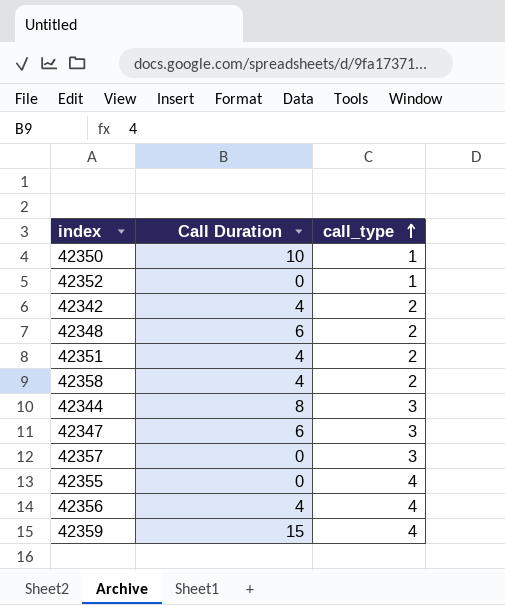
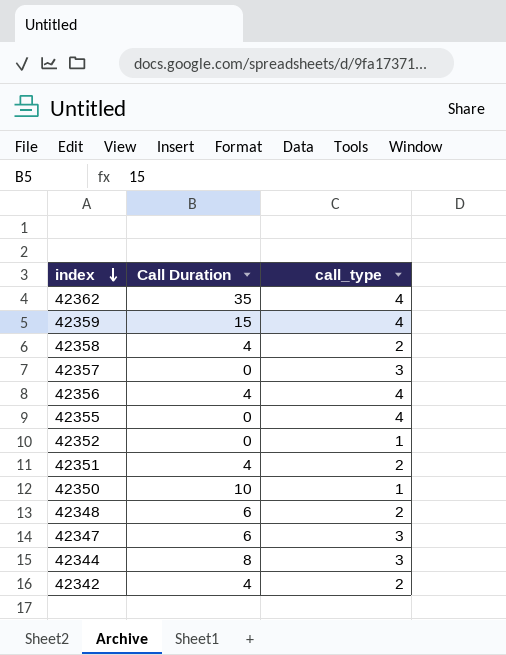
row order: call_type ascending -> index descending
row 42362: none -> 35 | 4

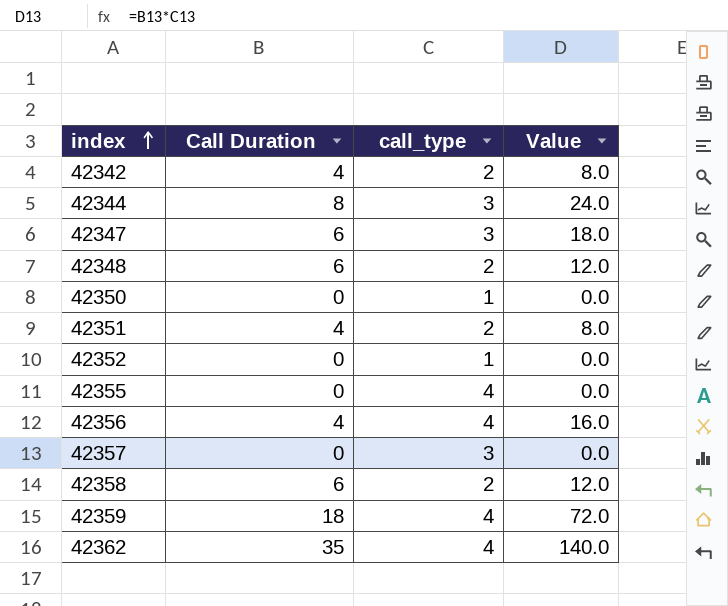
row order: index descending -> index ascending
column Value | formula: none -> [Call Duration] * [call_type]
42350 | Call Duration: 10 -> 0
42358 | Call Duration: 4 -> 6
42359 | Call Duration: 15 -> 18

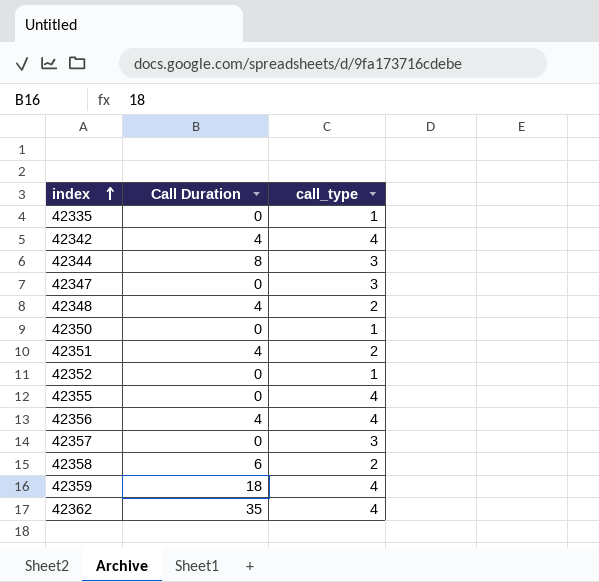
column Value | formula: [Call Duration] * [call_type] -> none
row 42335: none -> 0 | 1
42342 | call_type: 2 -> 4
42347 | Call Duration: 6 -> 0
42348 | Call Duration: 6 -> 4

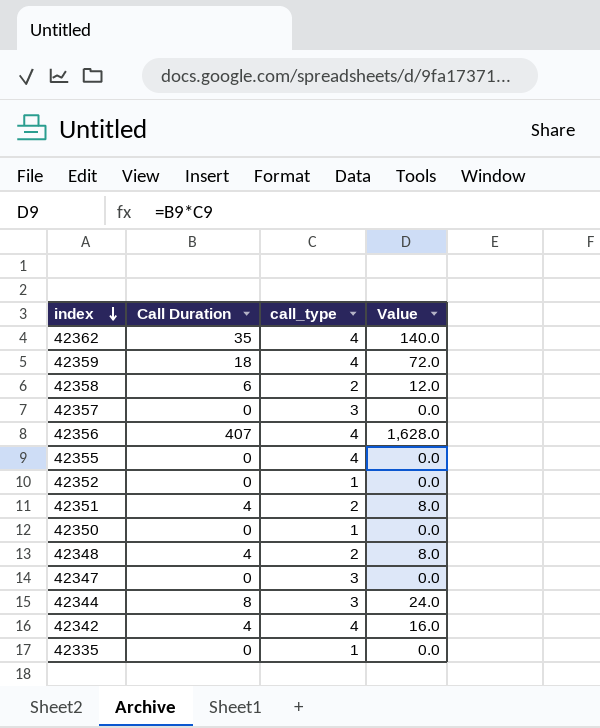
row order: index ascending -> index descending
column Value | formula: none -> [Call Duration] * [call_type]
42356 | Call Duration: 4 -> 407

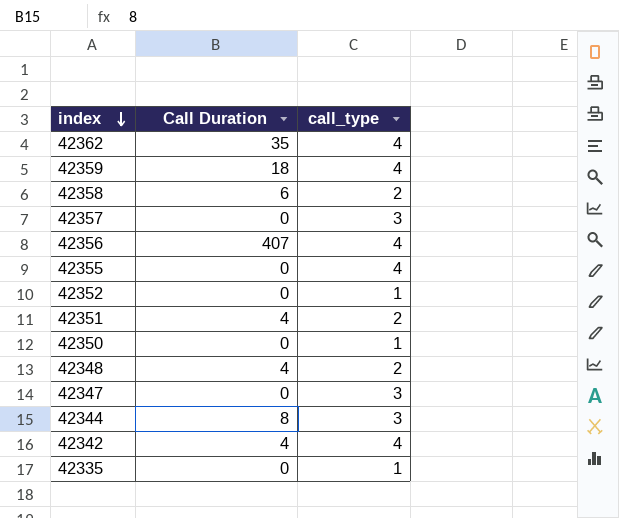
column Value | formula: [Call Duration] * [call_type] -> none

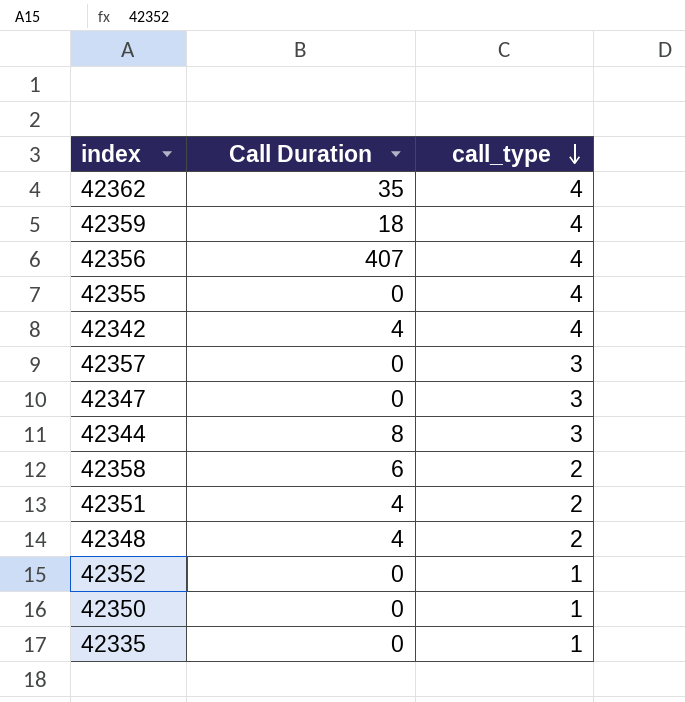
row order: index descending -> call_type descending

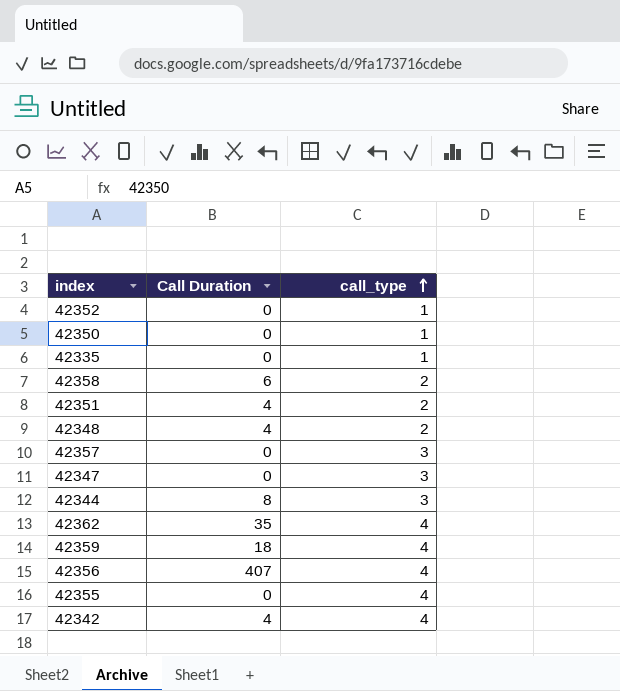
row order: call_type descending -> call_type ascending

